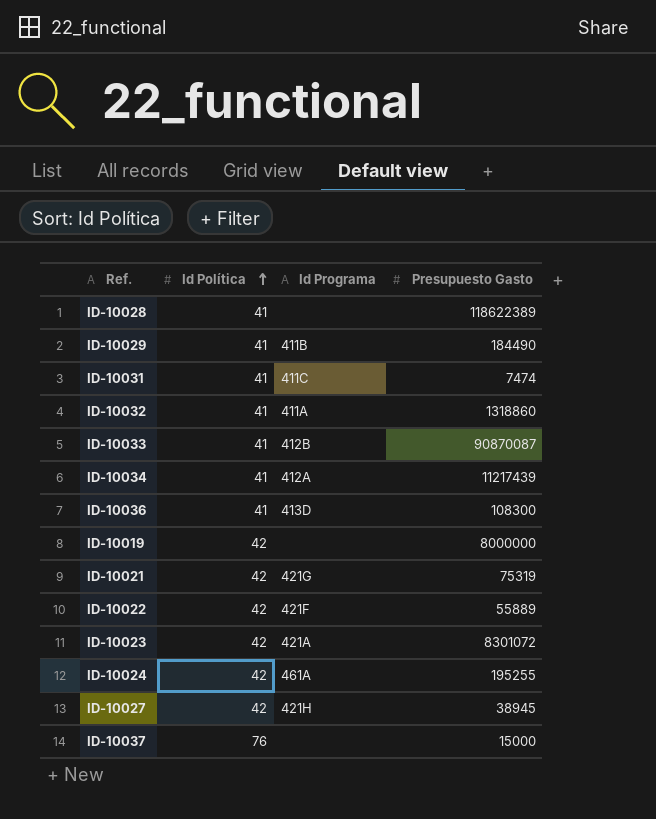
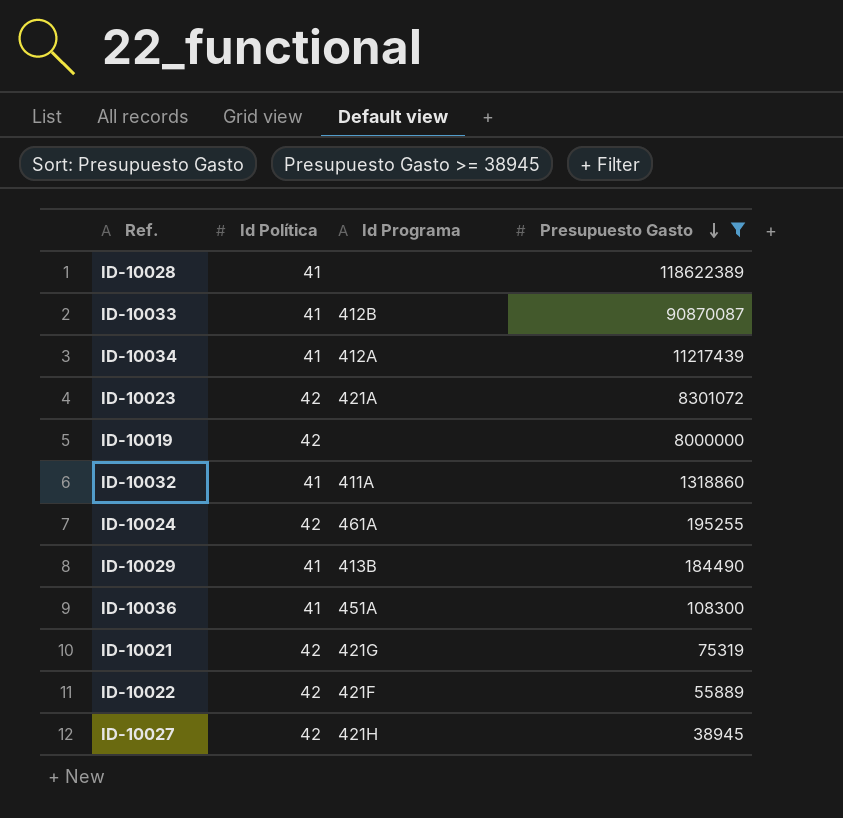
filter: none -> Presupuesto Gasto >= 38945
row order: Id Política ascending -> Presupuesto Gasto descending
ID-10029 | Id Programa: 411B -> 413B
ID-10036 | Id Programa: 413D -> 451A

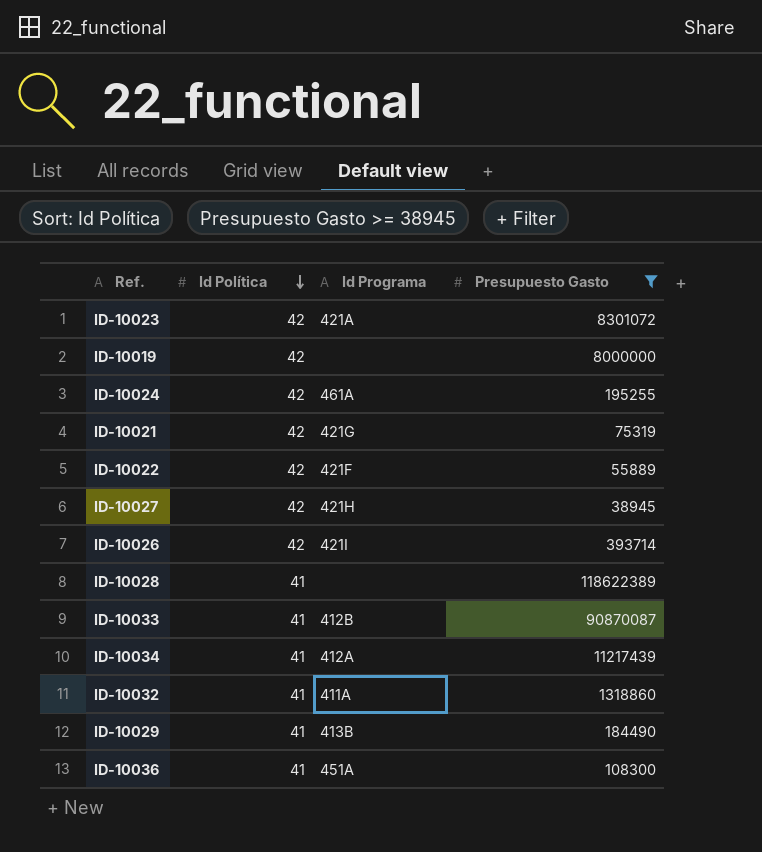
row order: Presupuesto Gasto descending -> Id Política descending
row ID-10026: none -> 42 | 421I | 393714

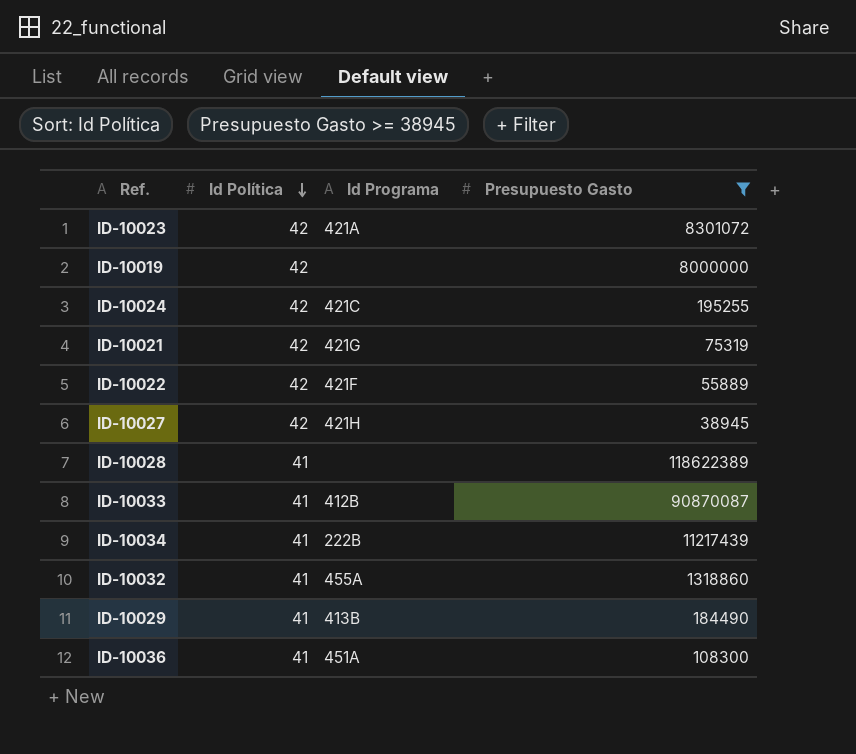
row ID-10026: 42 | 421I | 393714 -> none
ID-10024 | Id Programa: 461A -> 421C
ID-10034 | Id Programa: 412A -> 222B
ID-10032 | Id Programa: 411A -> 455A

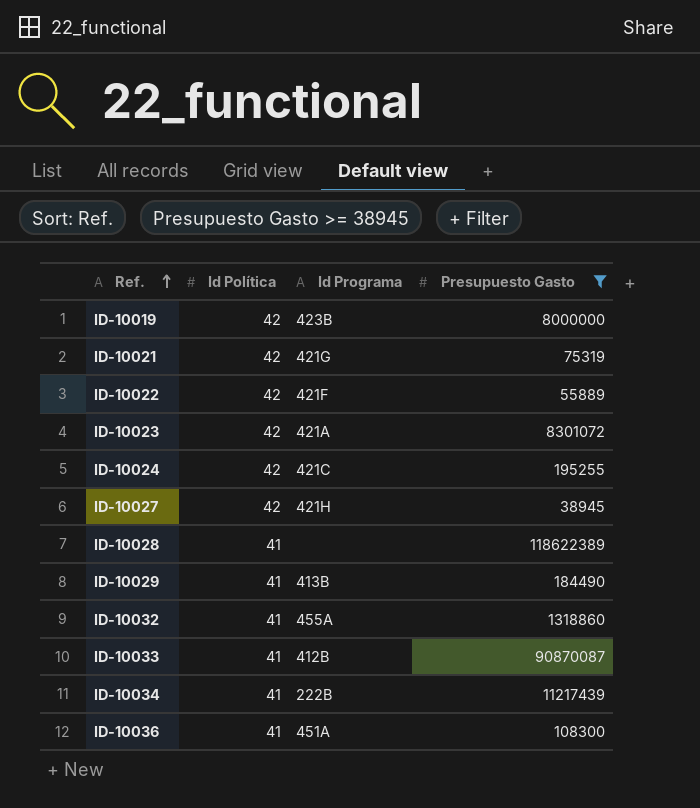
row order: Id Política descending -> Ref. ascending
ID-10019 | Id Programa: none -> 423B

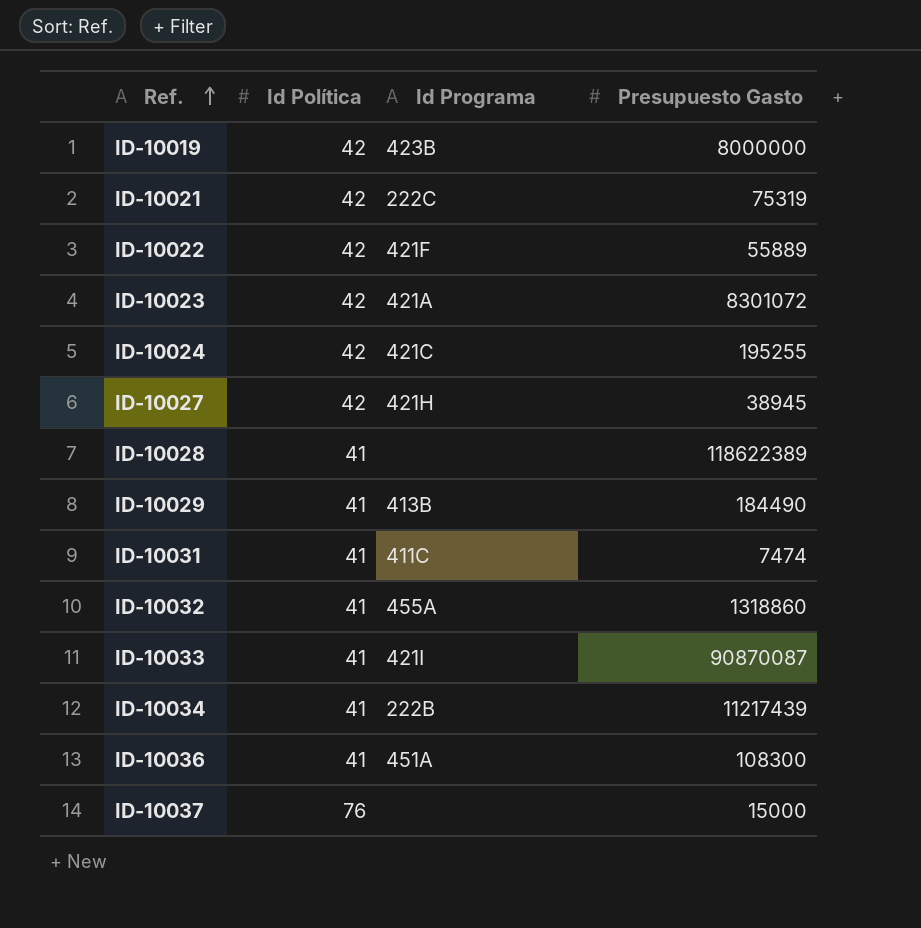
filter: Presupuesto Gasto >= 38945 -> none
ID-10021 | Id Programa: 421G -> 222C
ID-10033 | Id Programa: 412B -> 421I

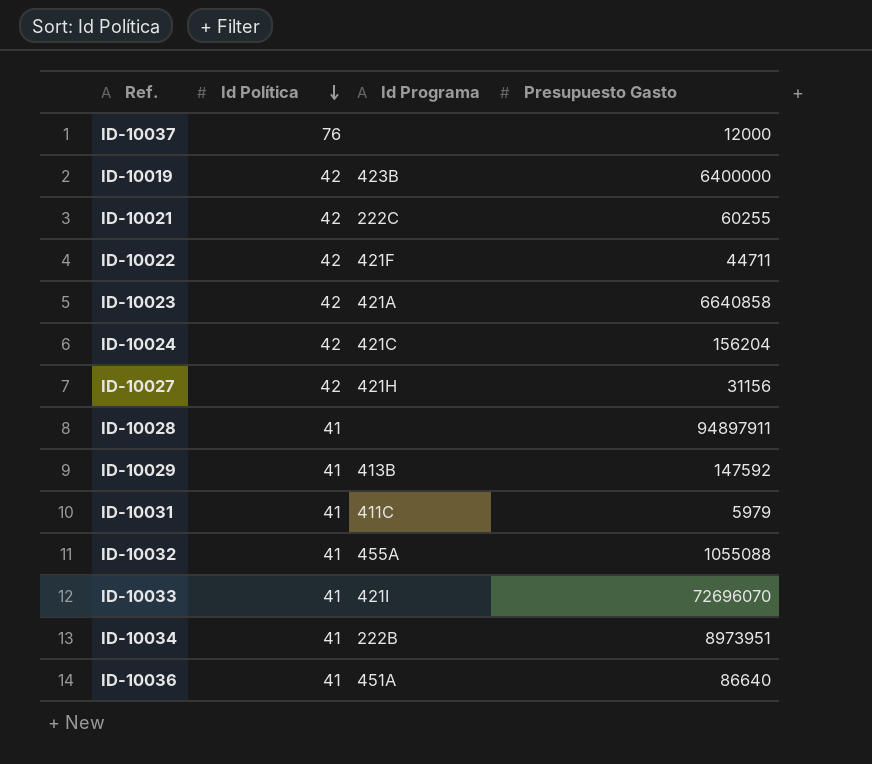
row order: Ref. ascending -> Id Política descending
ID-10037 | Presupuesto Gasto: 15000 -> 12000
ID-10019 | Presupuesto Gasto: 8000000 -> 6400000
ID-10021 | Presupuesto Gasto: 75319 -> 60255
ID-10022 | Presupuesto Gasto: 55889 -> 44711
ID-10023 | Presupuesto Gasto: 8301072 -> 6640858
ID-10024 | Presupuesto Gasto: 195255 -> 156204
ID-10027 | Presupuesto Gasto: 38945 -> 31156
ID-10028 | Presupuesto Gasto: 118622389 -> 94897911
ID-10029 | Presupuesto Gasto: 184490 -> 147592
ID-10031 | Presupuesto Gasto: 7474 -> 5979
ID-10032 | Presupuesto Gasto: 1318860 -> 1055088
ID-10033 | Presupuesto Gasto: 90870087 -> 72696070
ID-10034 | Presupuesto Gasto: 11217439 -> 8973951
ID-10036 | Presupuesto Gasto: 108300 -> 86640

